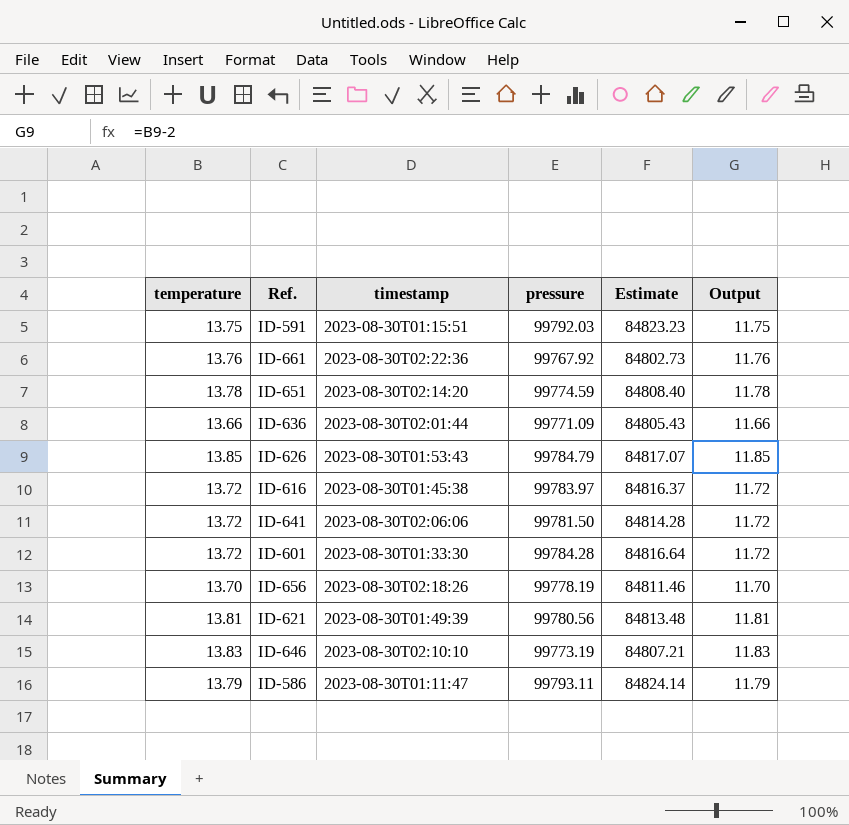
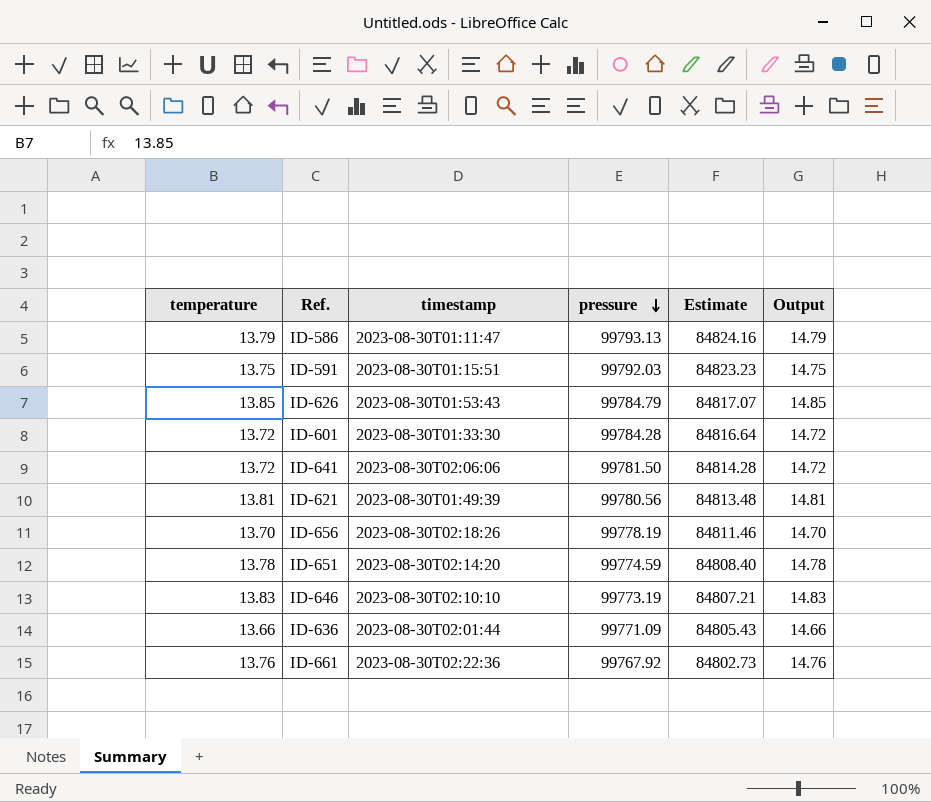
row order: none -> pressure descending
column Output | formula: [temperature] - 2 -> [temperature] + 1
row ID-616: 13.72 | 2023-08-30T01:45:38 | 99783.97 | 84816.37 | 11.72 -> none
ID-586 | pressure: 99793.11 -> 99793.13
ID-586 | Estimate: 84824.14 -> 84824.16

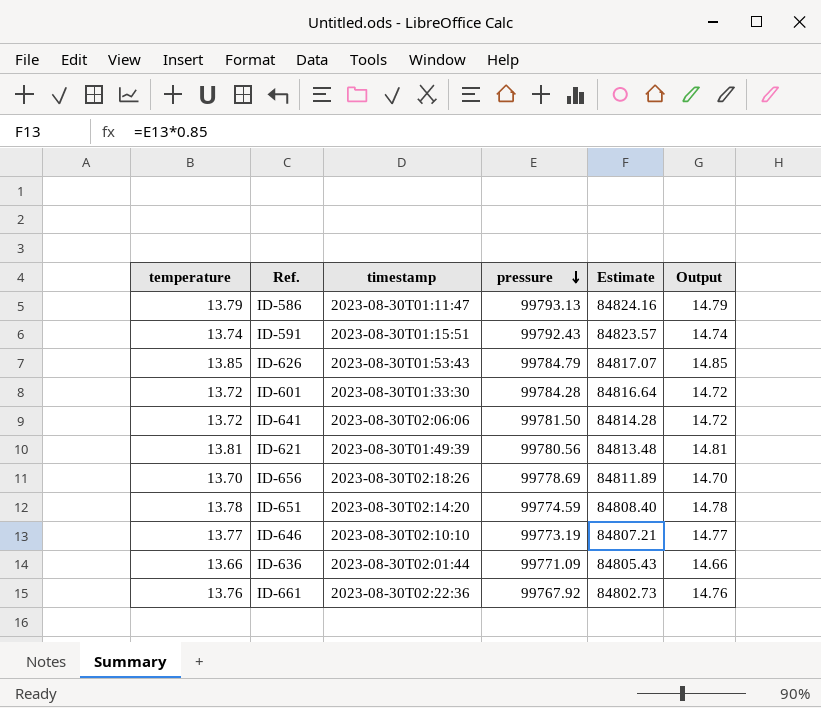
ID-591 | temperature: 13.75 -> 13.74
ID-591 | pressure: 99792.03 -> 99792.43
ID-591 | Estimate: 84823.23 -> 84823.57
ID-591 | Output: 14.75 -> 14.74
ID-656 | pressure: 99778.19 -> 99778.69
ID-656 | Estimate: 84811.46 -> 84811.89
ID-646 | temperature: 13.83 -> 13.77
ID-646 | Output: 14.83 -> 14.77

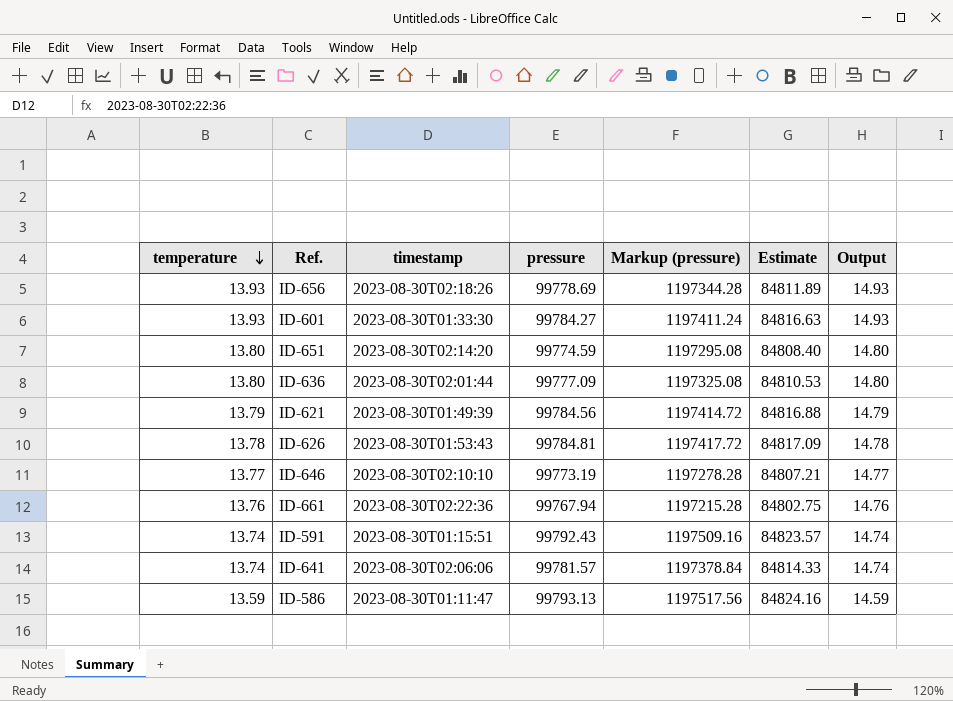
row order: pressure descending -> temperature descending
column Markup (pressure) | formula: none -> [pressure] * 12
ID-656 | temperature: 13.70 -> 13.93
ID-656 | Output: 14.70 -> 14.93
ID-601 | temperature: 13.72 -> 13.93
ID-601 | pressure: 99784.28 -> 99784.27
ID-601 | Estimate: 84816.64 -> 84816.63
ID-601 | Output: 14.72 -> 14.93
ID-651 | temperature: 13.78 -> 13.80
ID-651 | Output: 14.78 -> 14.80
ID-636 | temperature: 13.66 -> 13.80
ID-636 | pressure: 99771.09 -> 99777.09
ID-636 | Estimate: 84805.43 -> 84810.53
ID-636 | Output: 14.66 -> 14.80
ID-621 | temperature: 13.81 -> 13.79
ID-621 | pressure: 99780.56 -> 99784.56
ID-621 | Estimate: 84813.48 -> 84816.88
ID-621 | Output: 14.81 -> 14.79
ID-626 | temperature: 13.85 -> 13.78
ID-626 | pressure: 99784.79 -> 99784.81
ID-626 | Estimate: 84817.07 -> 84817.09
ID-626 | Output: 14.85 -> 14.78
ID-661 | pressure: 99767.92 -> 99767.94
ID-661 | Estimate: 84802.73 -> 84802.75
ID-641 | temperature: 13.72 -> 13.74
ID-641 | pressure: 99781.50 -> 99781.57
ID-641 | Estimate: 84814.28 -> 84814.33
ID-641 | Output: 14.72 -> 14.74
ID-586 | temperature: 13.79 -> 13.59
ID-586 | Output: 14.79 -> 14.59

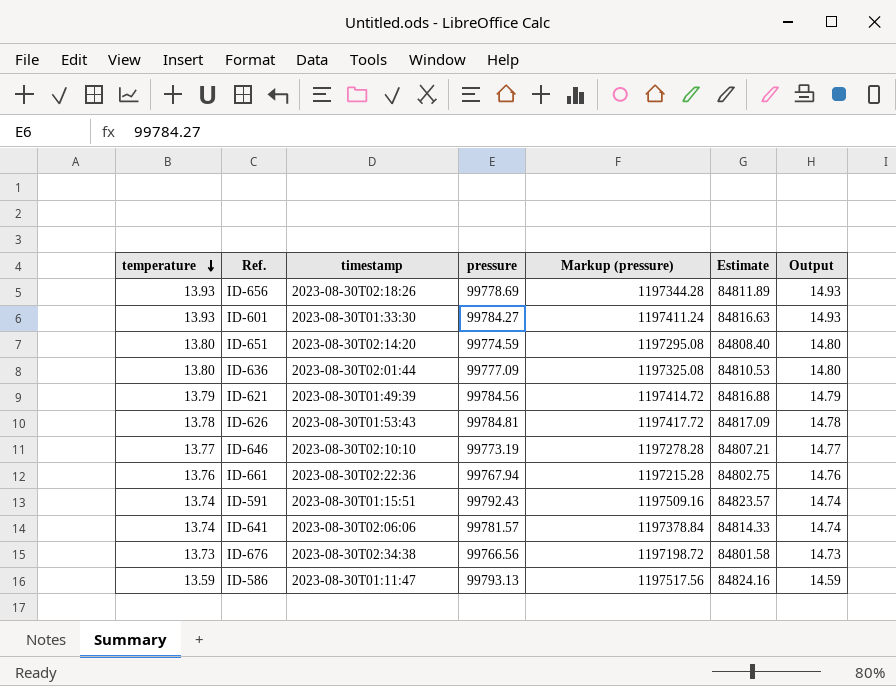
row ID-676: none -> 13.73 | 2023-08-30T02:34:38 | 99766.56 | 1197198.72 | 84801.58 | 14.73

